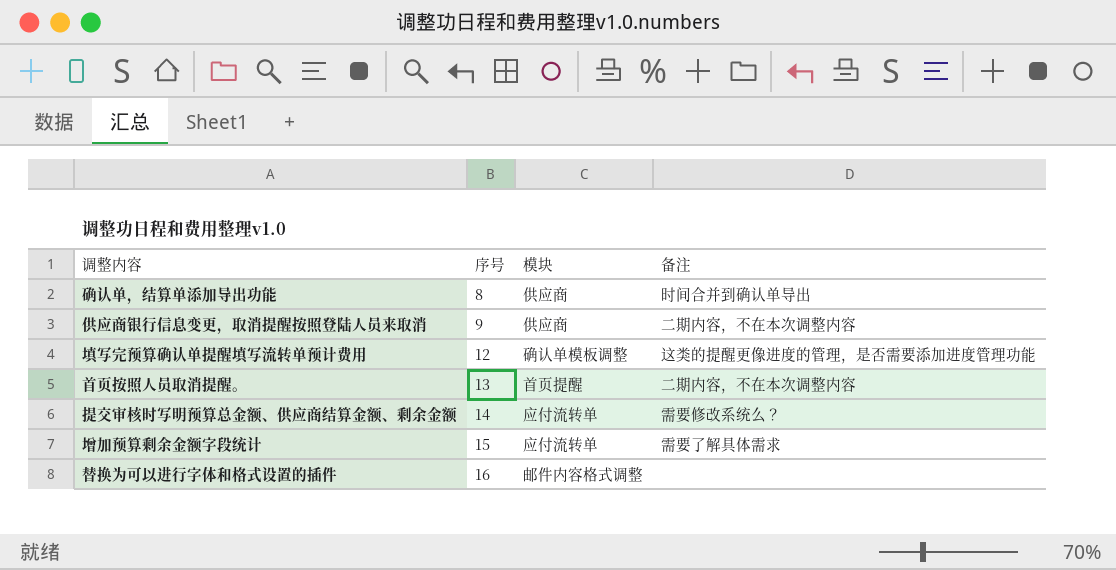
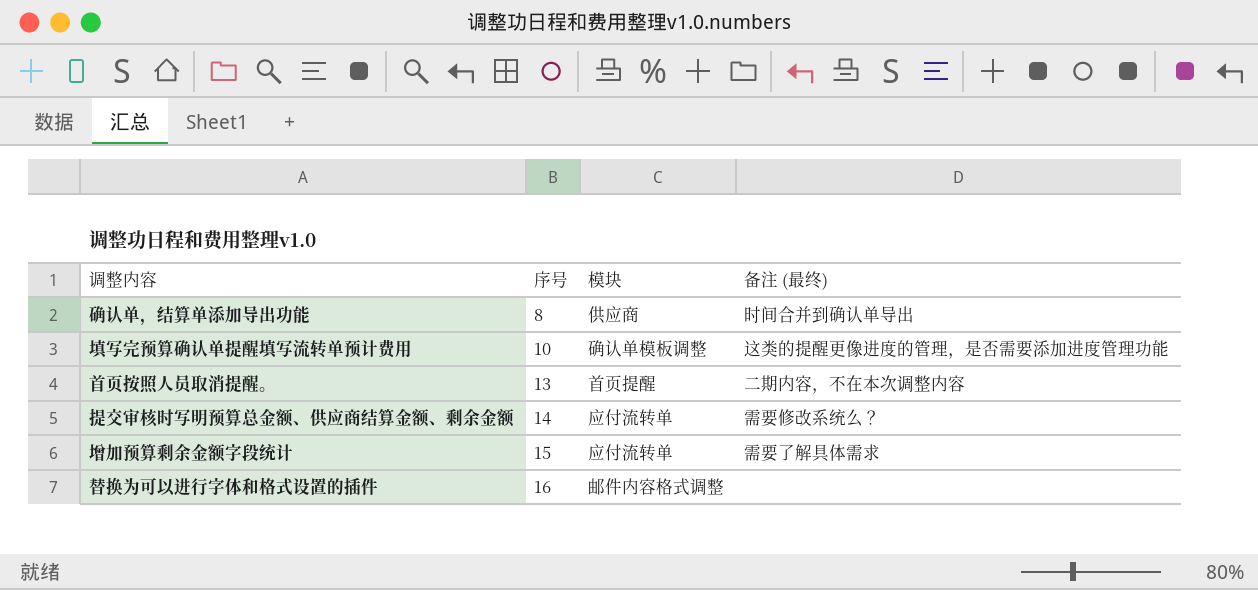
column name: 备注 -> 备注 (最终)
row 供应商银行信息变更，取消提醒按照登陆人员来取消: 9 | 供应商 | 二期内容，不在本次调整内容 -> none
填写完预算确认单提醒填写流转单预计费用 | 序号: 12 -> 10

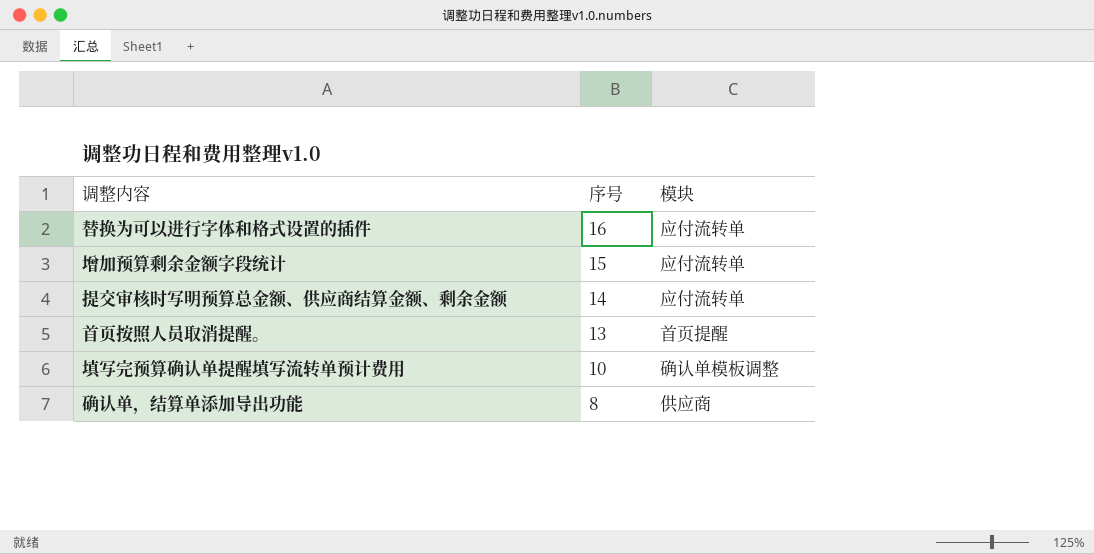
row order: 序号 ascending -> 序号 descending
column 备注 (最终) | position: 4 -> none
替换为可以进行字体和格式设置的插件 | 模块: 邮件内容格式调整 -> 应付流转单

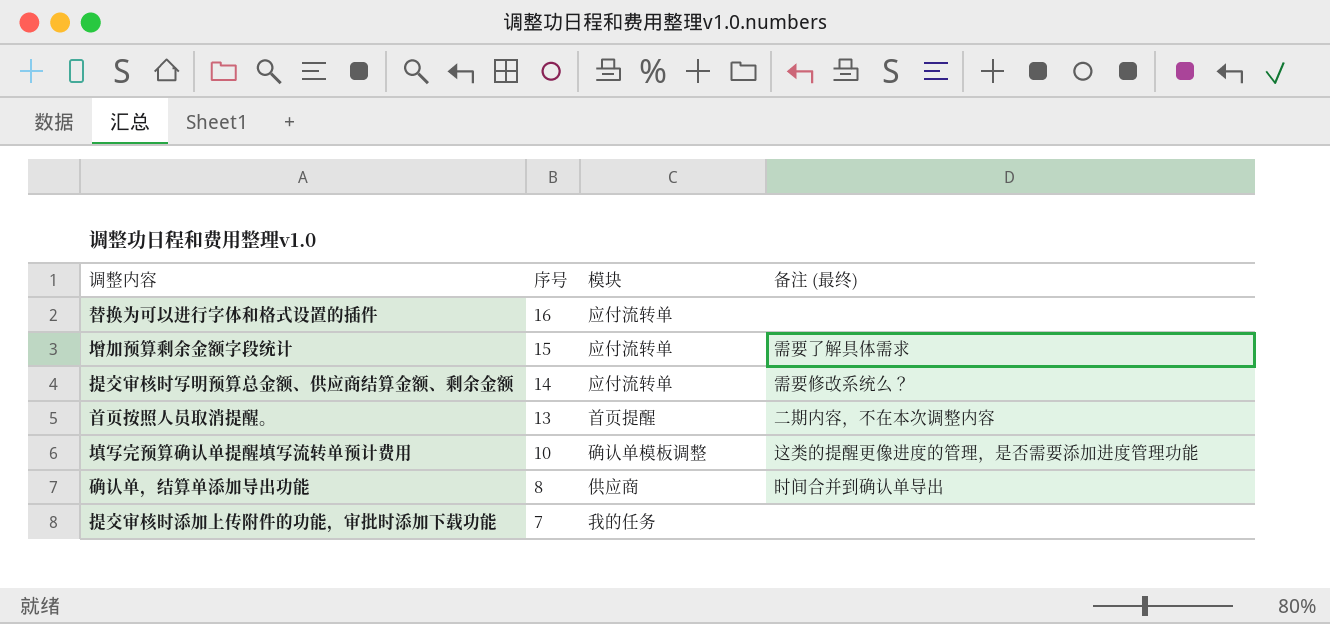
column 备注 (最终) | position: none -> 4
row 提交审核时添加上传附件的功能，审批时添加下载功能: none -> 7 | 我的任务 | none

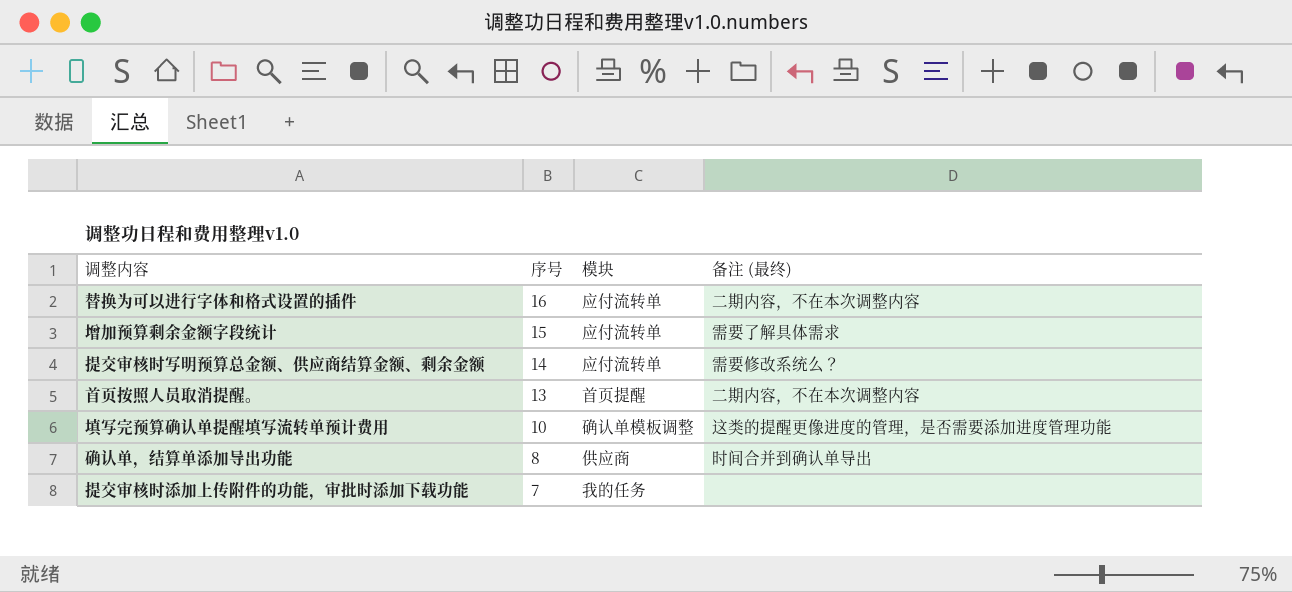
替换为可以进行字体和格式设置的插件 | 备注 (最终): none -> 二期内容，不在本次调整内容

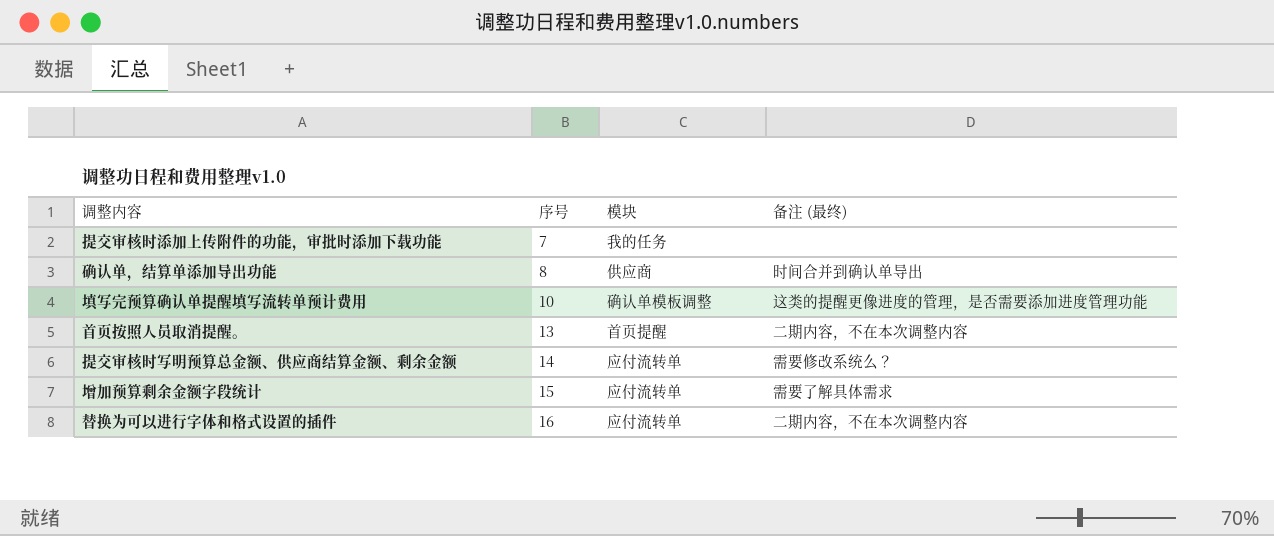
row order: 序号 descending -> 序号 ascending

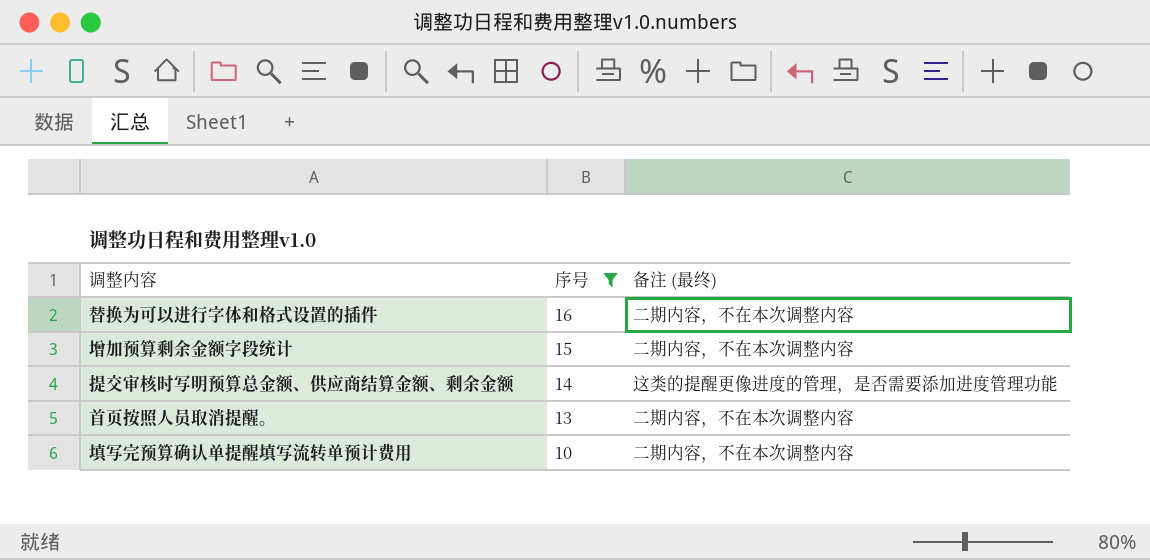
filter: none -> 序号 >= 10
row order: 序号 ascending -> 序号 descending
column 模块 | position: 3 -> none
增加预算剩余金额字段统计 | 备注 (最终): 需要了解具体需求 -> 二期内容，不在本次调整内容
提交审核时写明预算总金额、供应商结算金额、剩余金额 | 备注 (最终): 需要修改系统么？ -> 这类的提醒更像进度的管理，是否需要添加进度管理功能
填写完预算确认单提醒填写流转单预计费用 | 备注 (最终): 这类的提醒更像进度的管理，是否需要添加进度管理功能 -> 二期内容，不在本次调整内容

